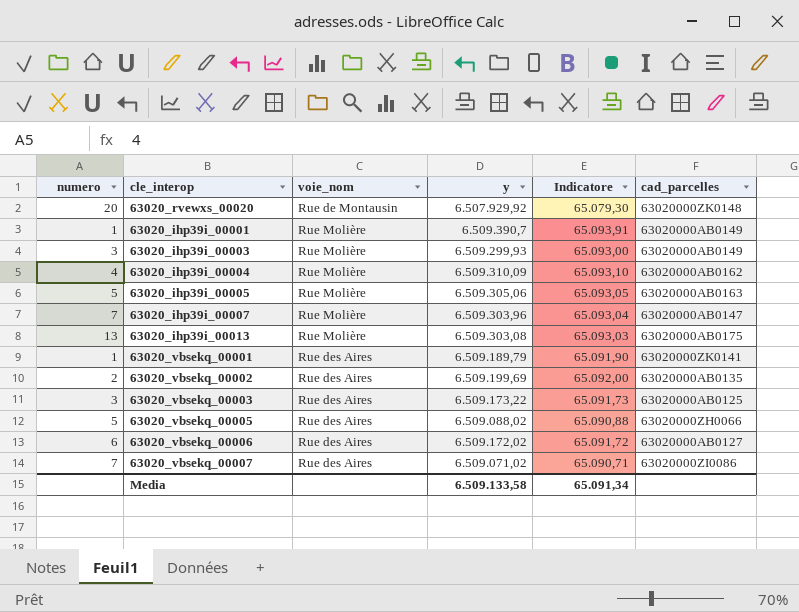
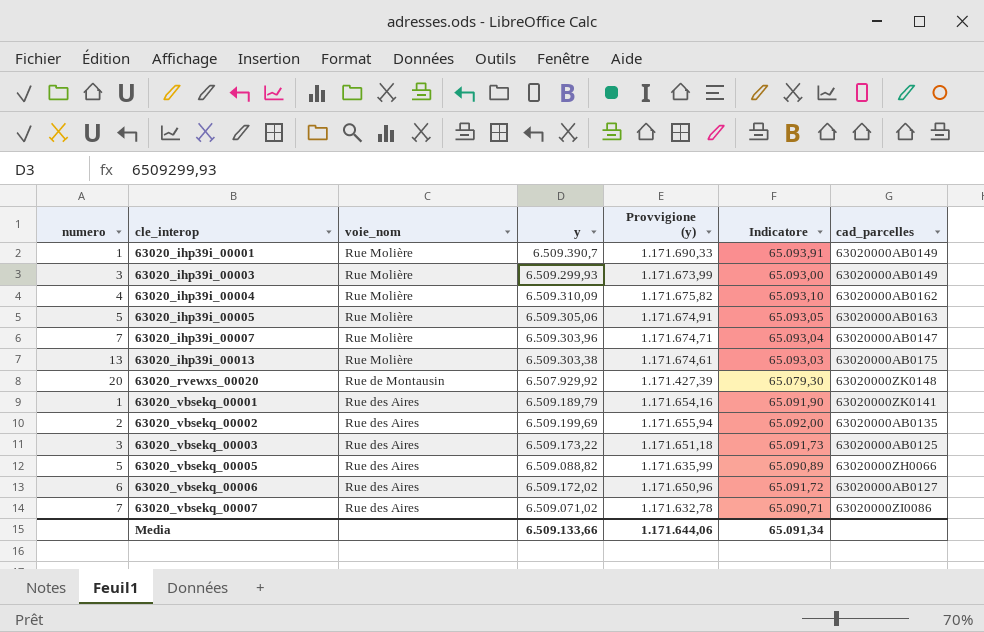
row order: none -> cle_interop ascending
column Provvigione (y) | formula: none -> [y] * 0,18
63020_ihp39i_00013 | y: 6.509.303,08 -> 6.509.303,38
63020_vbsekq_00005 | y: 6.509.088,02 -> 6.509.088,82
63020_vbsekq_00005 | Indicatore: 65.090,88 -> 65.090,89
Media | y: 6.509.133,58 -> 6.509.133,66

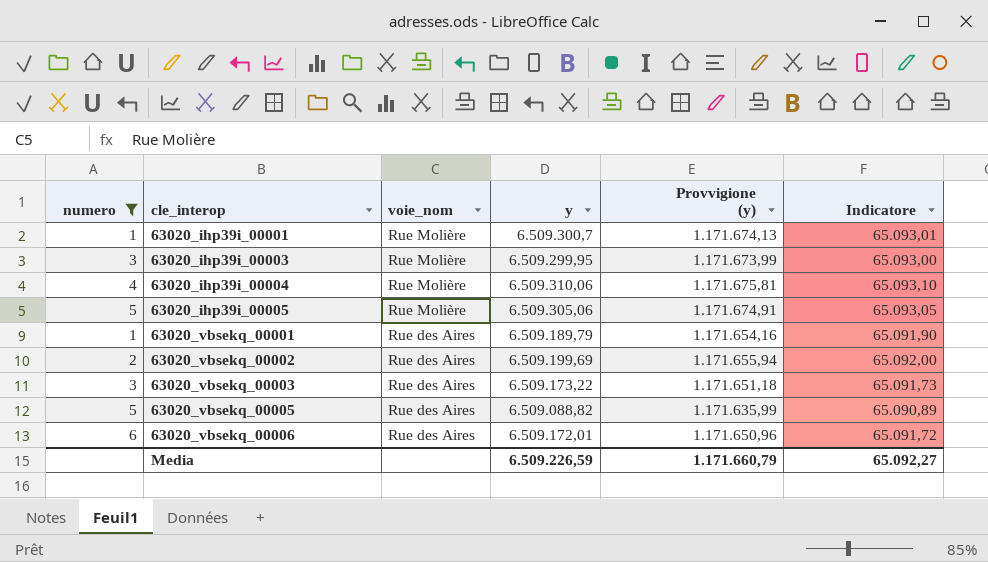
filter: none -> numero <= 6
column cad_parcelles | position: 7 -> none
63020_ihp39i_00001 | y: 6.509.390,7 -> 6.509.300,7
63020_ihp39i_00001 | Provvigione (y): 1.171.690,33 -> 1.171.674,13
63020_ihp39i_00001 | Indicatore: 65.093,91 -> 65.093,01
63020_ihp39i_00003 | y: 6.509.299,93 -> 6.509.299,95
63020_ihp39i_00004 | y: 6.509.310,09 -> 6.509.310,06
63020_ihp39i_00004 | Provvigione (y): 1.171.675,82 -> 1.171.675,81
63020_vbsekq_00006 | y: 6.509.172,02 -> 6.509.172,01
Media | y: 6.509.133,66 -> 6.509.226,59
Media | Provvigione (y): 1.171.644,06 -> 1.171.660,79
Media | Indicatore: 65.091,34 -> 65.092,27

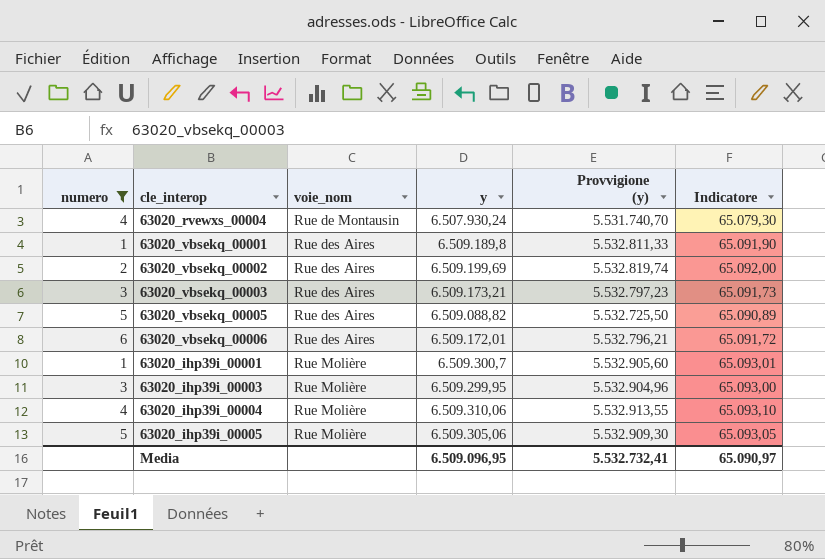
row order: cle_interop ascending -> voie_nom ascending
column Provvigione (y) | formula: [y] * 0,18 -> [y] * 0,85
row 63020_rvewxs_00004: none -> 4 | Rue de Montausin | 6.507.930,24 | 5.531.740,70 | 65.079,30
63020_vbsekq_00001 | y: 6.509.189,79 -> 6.509.189,8
63020_vbsekq_00003 | y: 6.509.173,22 -> 6.509.173,21
Media | y: 6.509.226,59 -> 6.509.096,95
Media | Provvigione (y): 1.171.660,79 -> 5.532.732,41
Media | Indicatore: 65.092,27 -> 65.090,97

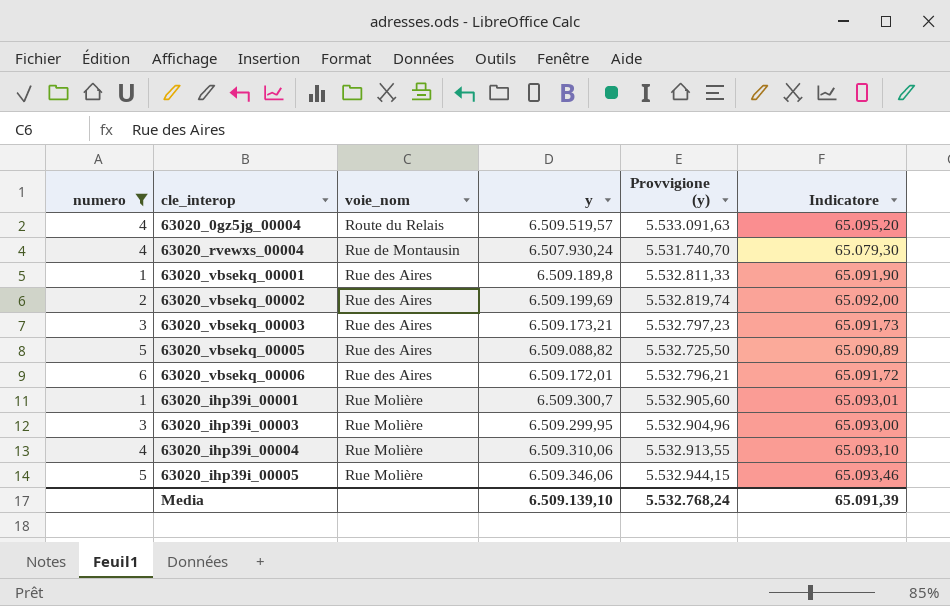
row 63020_0gz5jg_00004: none -> 4 | Route du Relais | 6.509.519,57 | 5.533.091,63 | 65.095,20
63020_ihp39i_00005 | y: 6.509.305,06 -> 6.509.346,06
63020_ihp39i_00005 | Provvigione (y): 5.532.909,30 -> 5.532.944,15
63020_ihp39i_00005 | Indicatore: 65.093,05 -> 65.093,46
Media | y: 6.509.096,95 -> 6.509.139,10
Media | Provvigione (y): 5.532.732,41 -> 5.532.768,24
Media | Indicatore: 65.090,97 -> 65.091,39

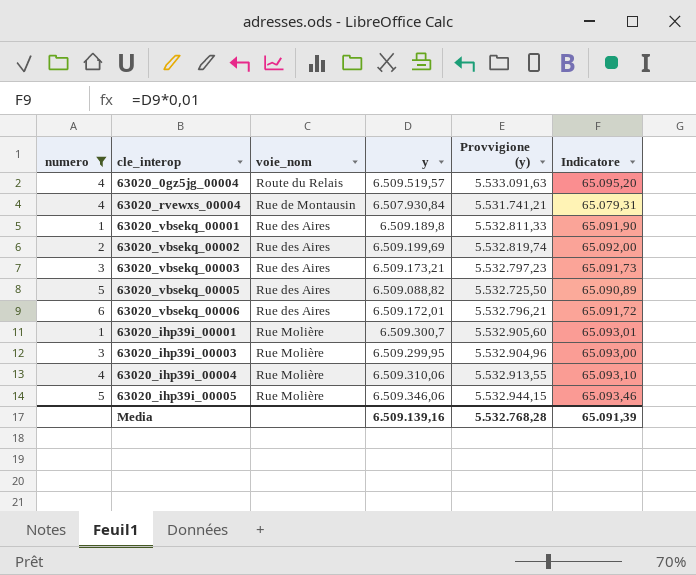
63020_rvewxs_00004 | y: 6.507.930,24 -> 6.507.930,84
63020_rvewxs_00004 | Provvigione (y): 5.531.740,70 -> 5.531.741,21
63020_rvewxs_00004 | Indicatore: 65.079,30 -> 65.079,31
Media | y: 6.509.139,10 -> 6.509.139,16
Media | Provvigione (y): 5.532.768,24 -> 5.532.768,28

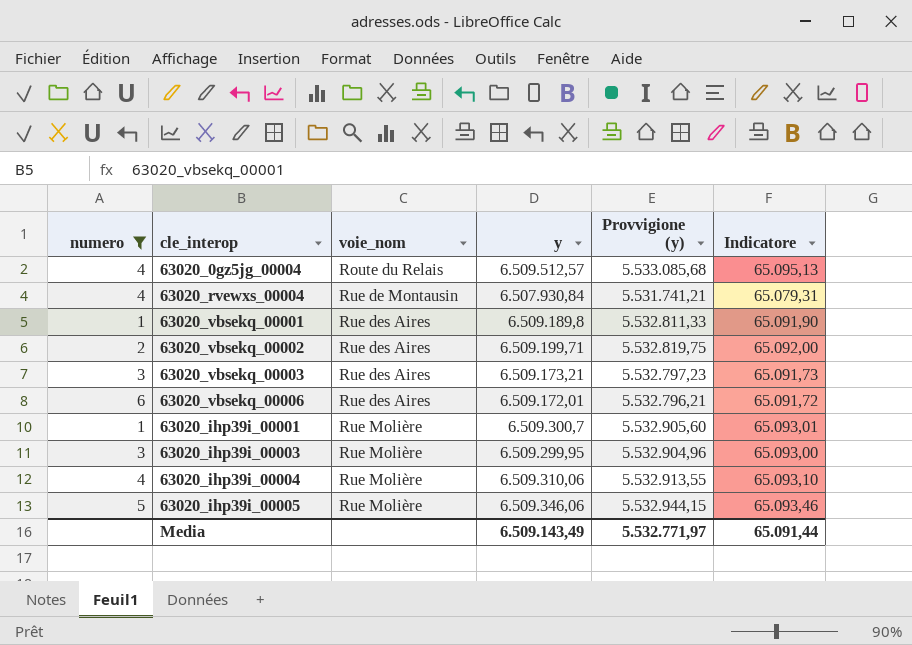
row 63020_vbsekq_00005: 5 | Rue des Aires | 6.509.088,82 | 5.532.725,50 | 65.090,89 -> none
63020_0gz5jg_00004 | y: 6.509.519,57 -> 6.509.512,57
63020_0gz5jg_00004 | Provvigione (y): 5.533.091,63 -> 5.533.085,68
63020_0gz5jg_00004 | Indicatore: 65.095,20 -> 65.095,13
63020_vbsekq_00002 | y: 6.509.199,69 -> 6.509.199,71
63020_vbsekq_00002 | Provvigione (y): 5.532.819,74 -> 5.532.819,75
Media | y: 6.509.139,16 -> 6.509.143,49
Media | Provvigione (y): 5.532.768,28 -> 5.532.771,97
Media | Indicatore: 65.091,39 -> 65.091,44

